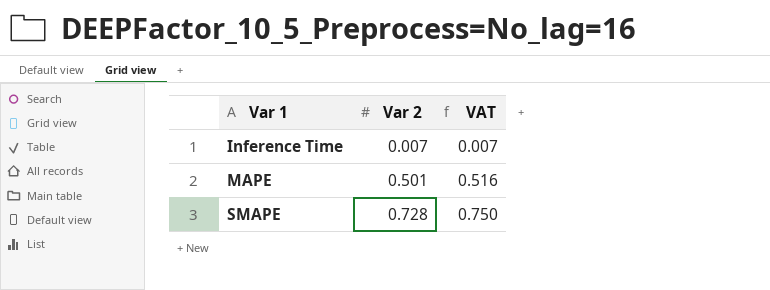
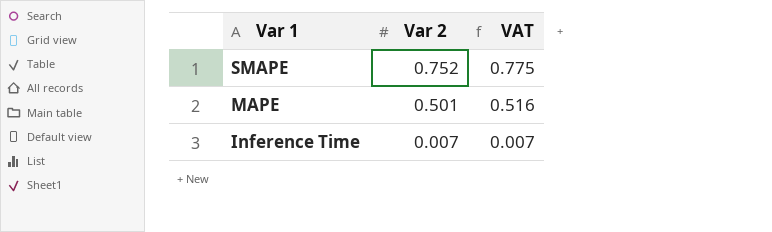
row order: Var 1 ascending -> Var 1 descending
SMAPE | Var 2: 0.728 -> 0.752
SMAPE | VAT: 0.750 -> 0.775

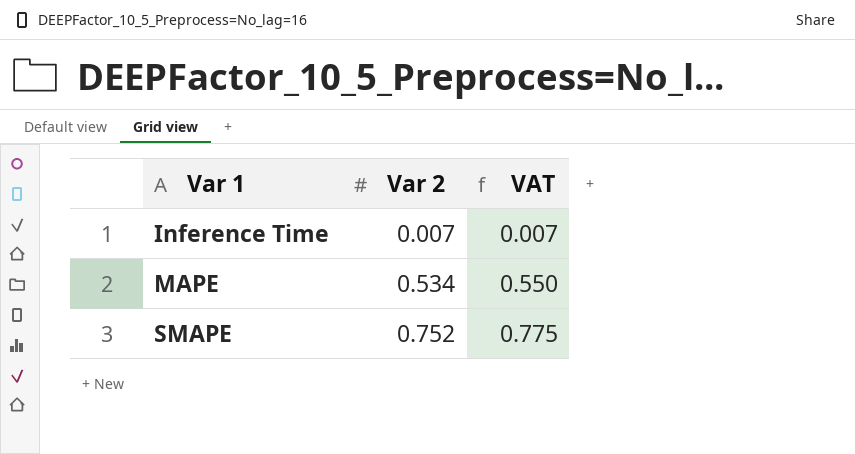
row order: Var 1 descending -> Var 1 ascending
MAPE | Var 2: 0.501 -> 0.534
MAPE | VAT: 0.516 -> 0.550

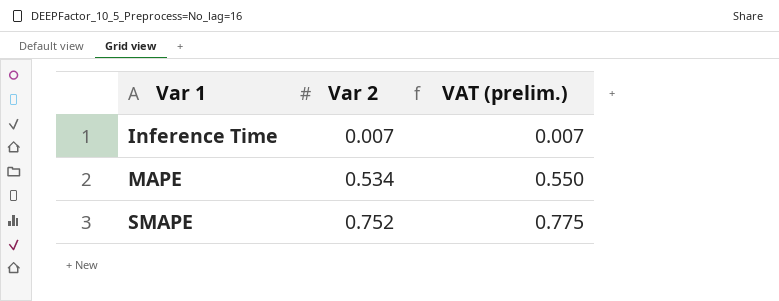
column name: VAT -> VAT (prelim.)

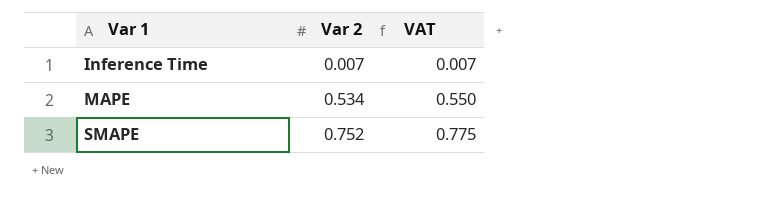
column name: VAT (prelim.) -> VAT

